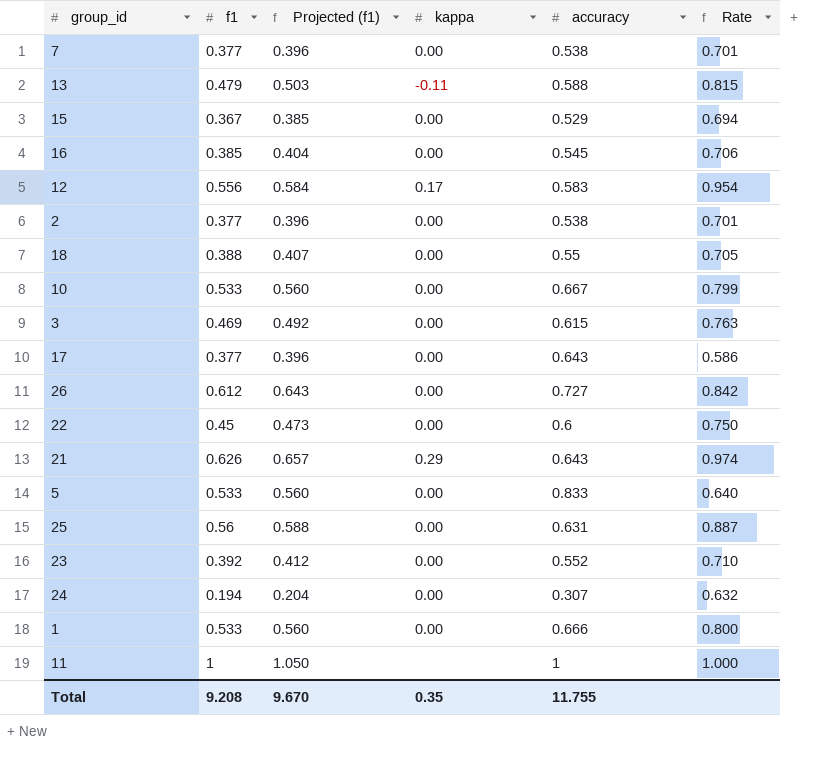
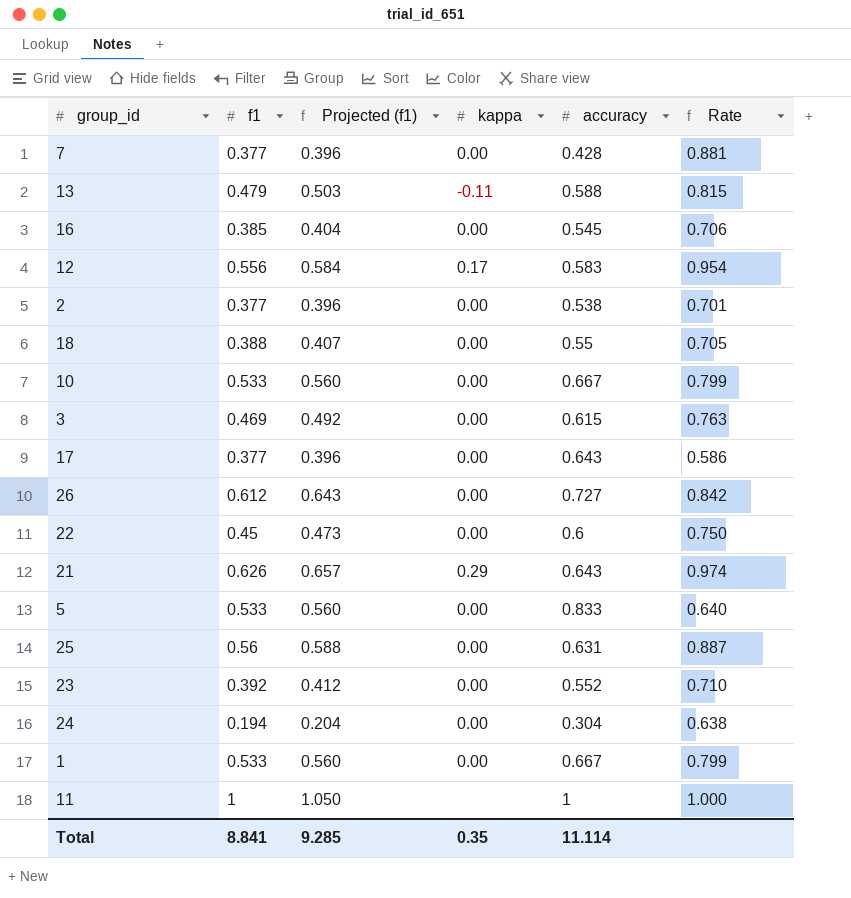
row 15: 0.367 | 0.385 | 0.00 | 0.529 | 0.694 -> none
7 | accuracy: 0.538 -> 0.428
7 | Rate: 0.701 -> 0.881
24 | accuracy: 0.307 -> 0.304
24 | Rate: 0.632 -> 0.638
1 | accuracy: 0.666 -> 0.667
1 | Rate: 0.800 -> 0.799
Total | f1: 9.208 -> 8.841
Total | Projected (f1): 9.670 -> 9.285
Total | accuracy: 11.755 -> 11.114

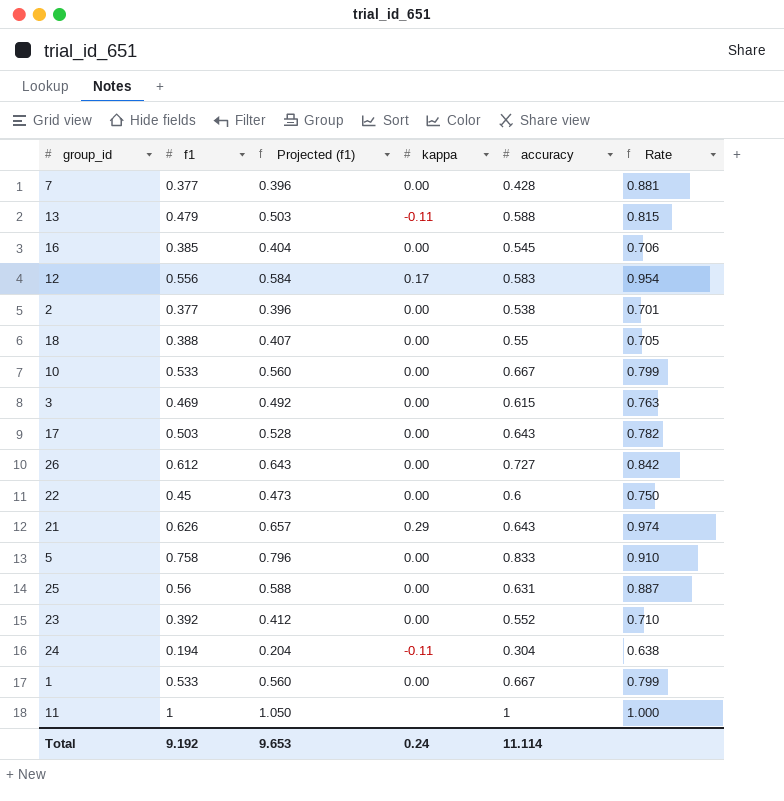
17 | f1: 0.377 -> 0.503
17 | Projected (f1): 0.396 -> 0.528
17 | Rate: 0.586 -> 0.782
5 | f1: 0.533 -> 0.758
5 | Projected (f1): 0.560 -> 0.796
5 | Rate: 0.640 -> 0.910
24 | kappa: 0.00 -> -0.11
Total | f1: 8.841 -> 9.192
Total | Projected (f1): 9.285 -> 9.653
Total | kappa: 0.35 -> 0.24

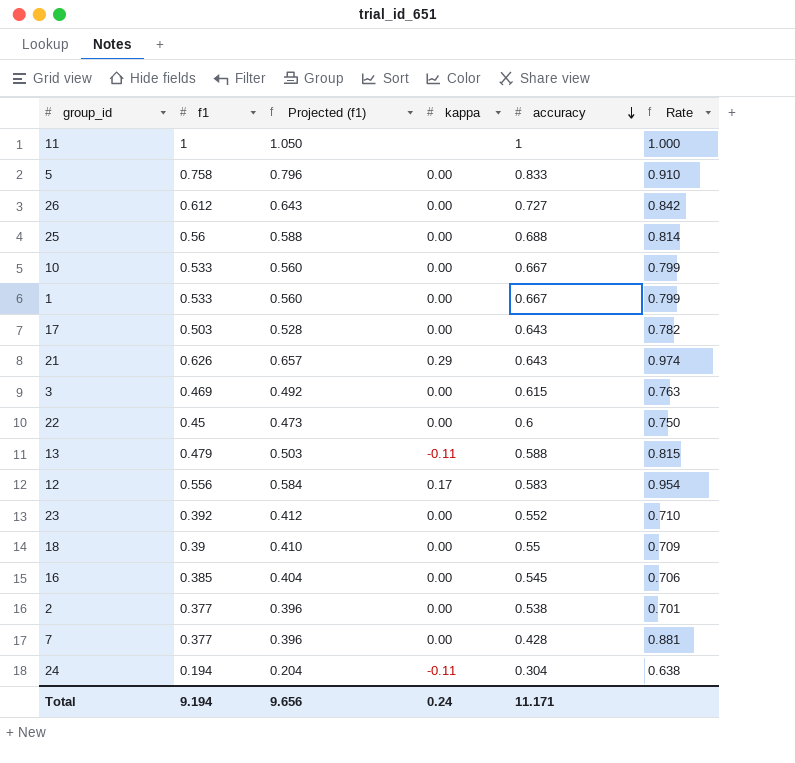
row order: none -> accuracy descending
25 | accuracy: 0.631 -> 0.688
25 | Rate: 0.887 -> 0.814
18 | f1: 0.388 -> 0.39
18 | Projected (f1): 0.407 -> 0.410
18 | Rate: 0.705 -> 0.709
Total | f1: 9.192 -> 9.194
Total | Projected (f1): 9.653 -> 9.656
Total | accuracy: 11.114 -> 11.171

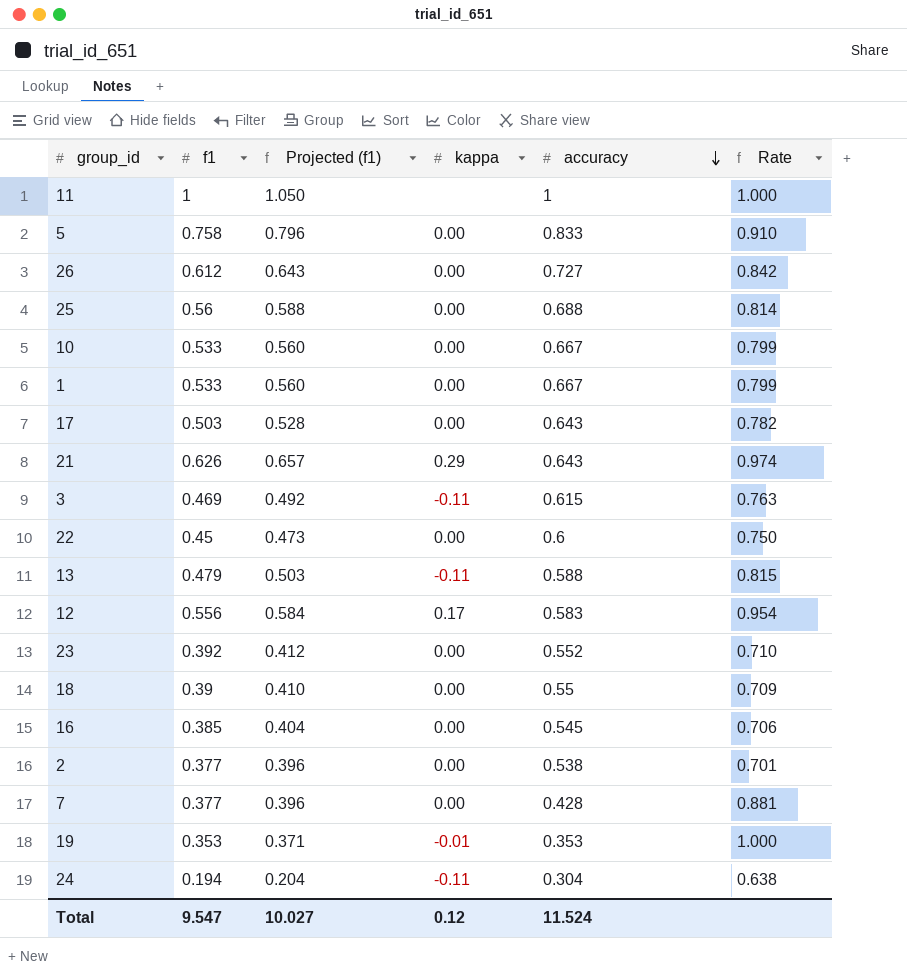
3 | kappa: 0.00 -> -0.11
row 19: none -> 0.353 | 0.371 | -0.01 | 0.353 | 1.000
Total | f1: 9.194 -> 9.547
Total | Projected (f1): 9.656 -> 10.027
Total | kappa: 0.24 -> 0.12
Total | accuracy: 11.171 -> 11.524

